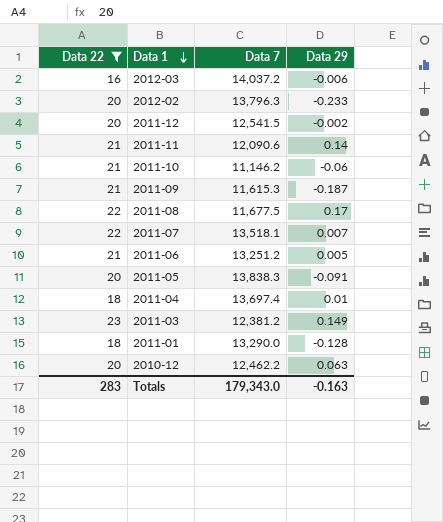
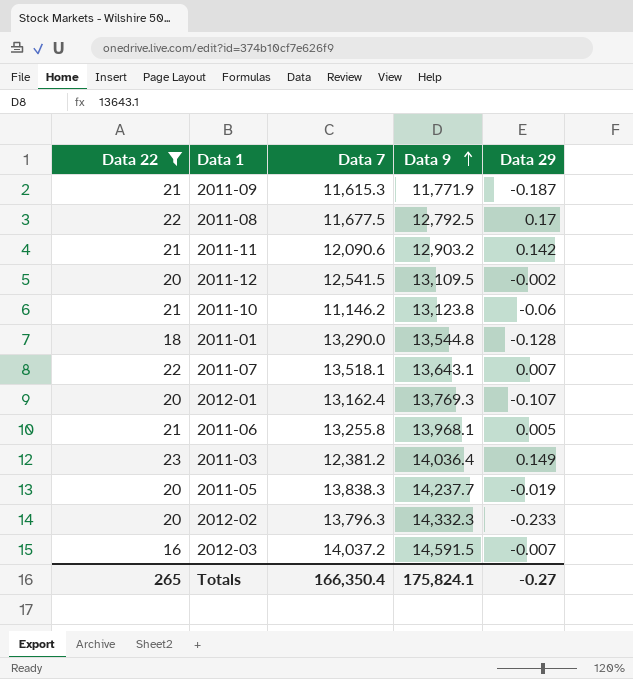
row order: Data 1 descending -> Data 9 ascending
column Data 9 | position: none -> 4
row 2011-04: 18 | 13,697.4 | 0.01 -> none
row 2010-12: 20 | 12,462.2 | 0.063 -> none
2011-11 | Data 29: 0.14 -> 0.142
row 2012-01: none -> 20 | 13,162.4 | 13,769.3 | -0.107
2011-06 | Data 7: 13,251.2 -> 13,255.8
2011-05 | Data 29: -0.091 -> -0.019
2012-03 | Data 29: -0.006 -> -0.007
Totals | Data 22: 283 -> 265
Totals | Data 7: 179,343.0 -> 166,350.4
Totals | Data 29: -0.163 -> -0.27

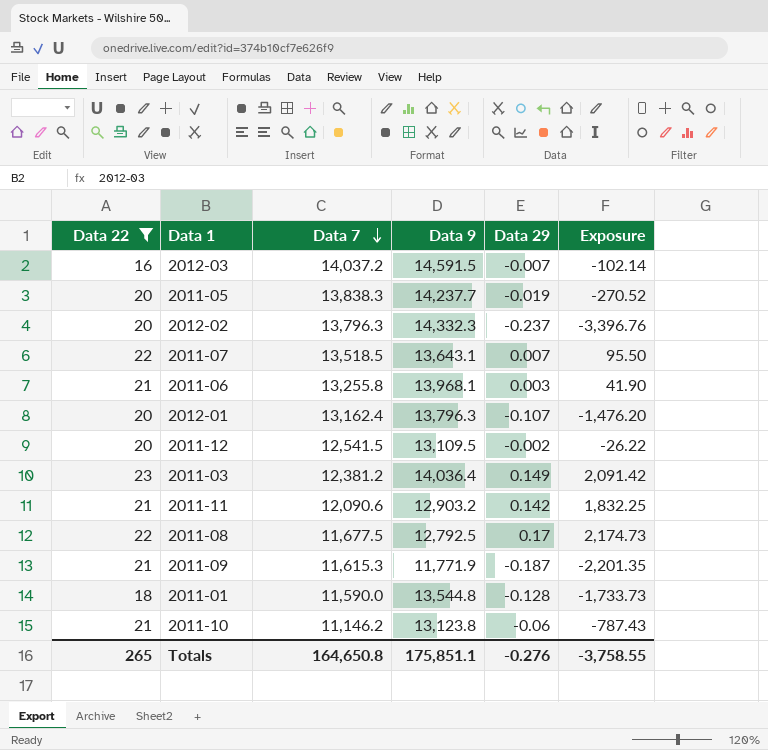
row order: Data 9 ascending -> Data 7 descending
column Exposure | formula: none -> [Data 9] * [Data 29]
2012-02 | Data 29: -0.233 -> -0.237
2011-07 | Data 7: 13,518.1 -> 13,518.5
2011-06 | Data 29: 0.005 -> 0.003
2012-01 | Data 9: 13,769.3 -> 13,796.3
2011-01 | Data 7: 13,290.0 -> 11,590.0
Totals | Data 7: 166,350.4 -> 164,650.8
Totals | Data 9: 175,824.1 -> 175,851.1
Totals | Data 29: -0.27 -> -0.276

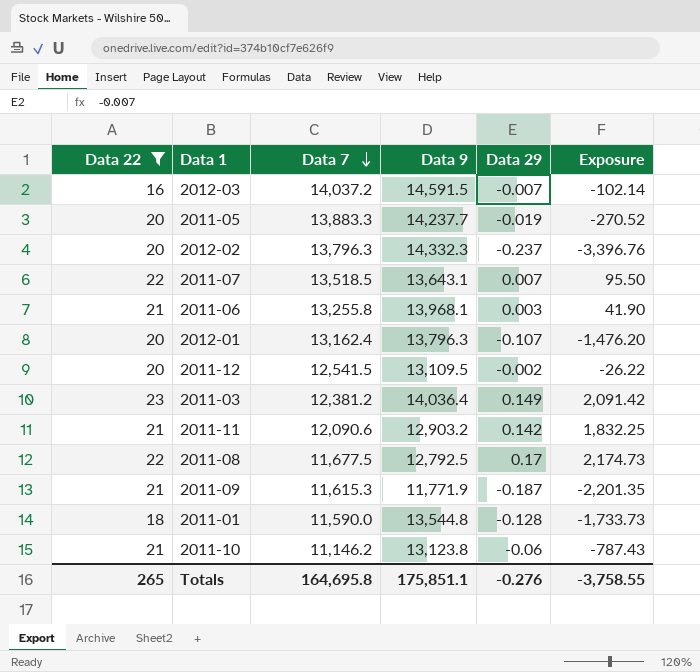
2011-05 | Data 7: 13,838.3 -> 13,883.3
Totals | Data 7: 164,650.8 -> 164,695.8

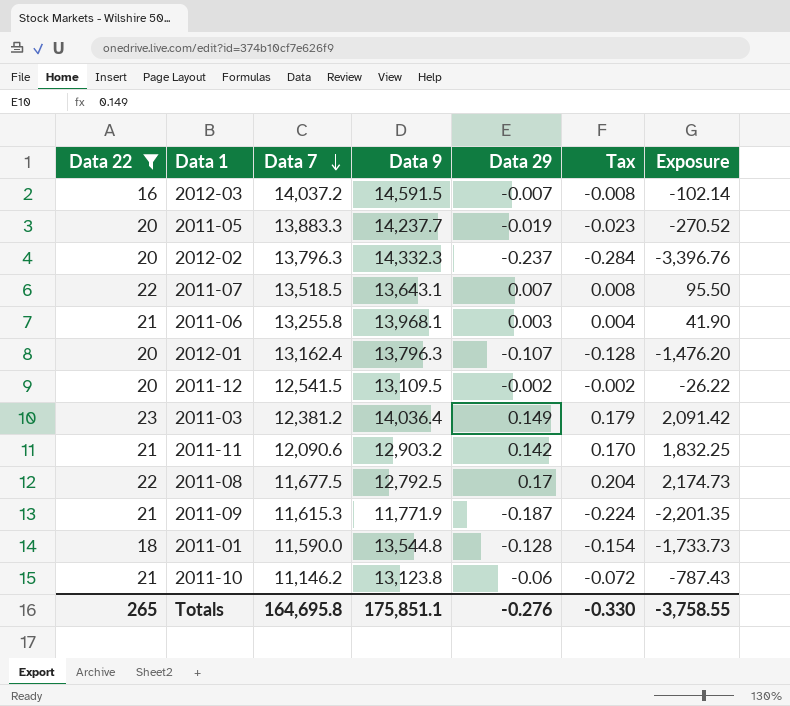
column Tax | formula: none -> [Data 29] * 1.2

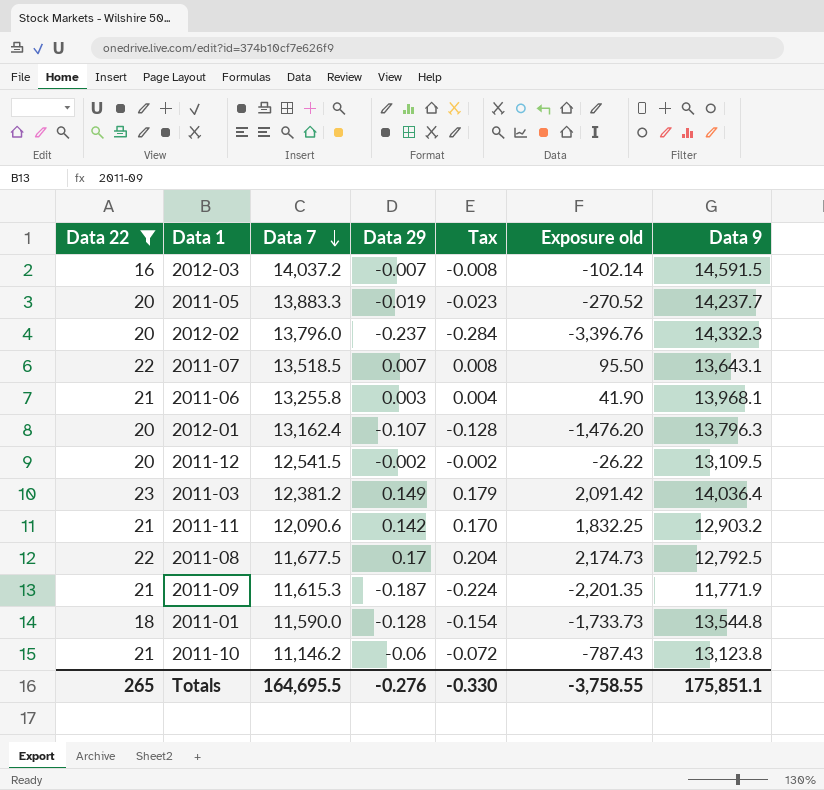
column name: Exposure -> Exposure old
column Data 9 | position: 4 -> 7
2012-02 | Data 7: 13,796.3 -> 13,796.0
Totals | Data 7: 164,695.8 -> 164,695.5

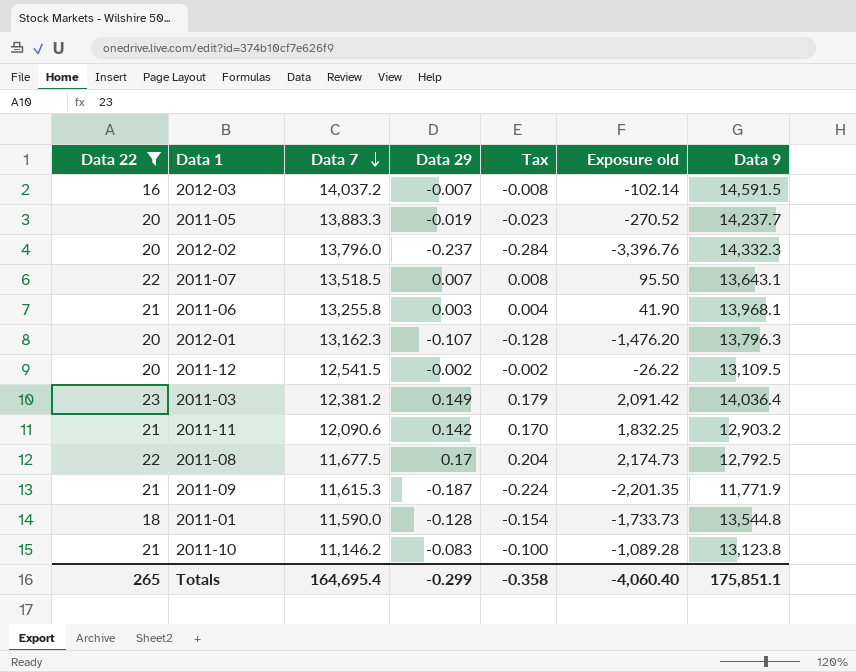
2012-01 | Data 7: 13,162.4 -> 13,162.3
2011-10 | Data 29: -0.06 -> -0.083
2011-10 | Tax: -0.072 -> -0.100
2011-10 | Exposure old: -787.43 -> -1,089.28
Totals | Data 7: 164,695.5 -> 164,695.4
Totals | Data 29: -0.276 -> -0.299
Totals | Tax: -0.330 -> -0.358
Totals | Exposure old: -3,758.55 -> -4,060.40

